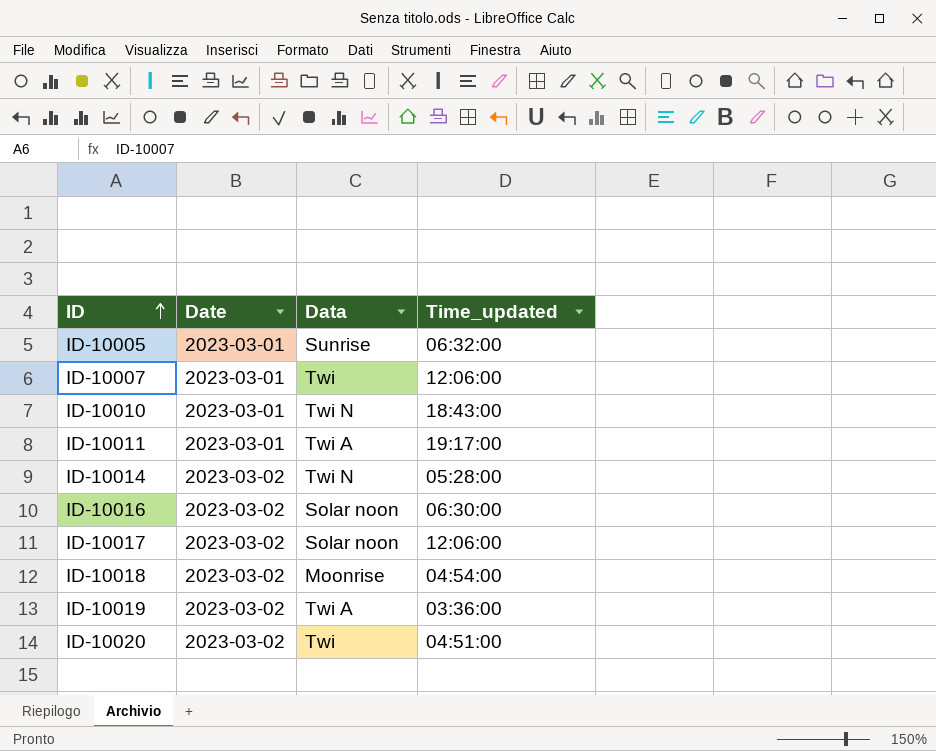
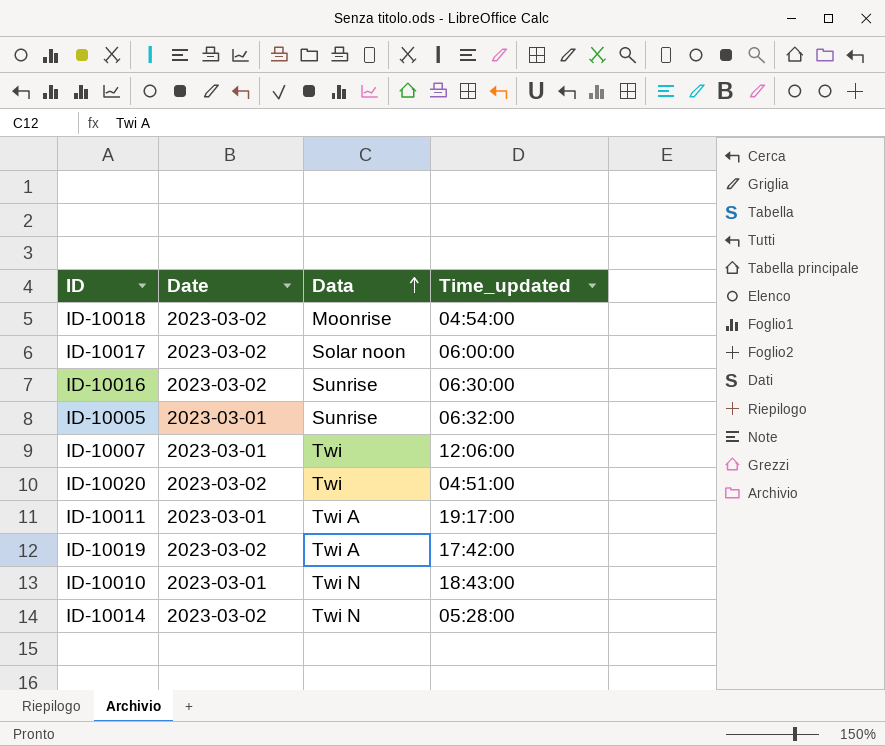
row order: ID ascending -> Data ascending
ID-10017 | Time_updated: 12:06:00 -> 06:00:00
ID-10016 | Data: Solar noon -> Sunrise
ID-10019 | Time_updated: 03:36:00 -> 17:42:00

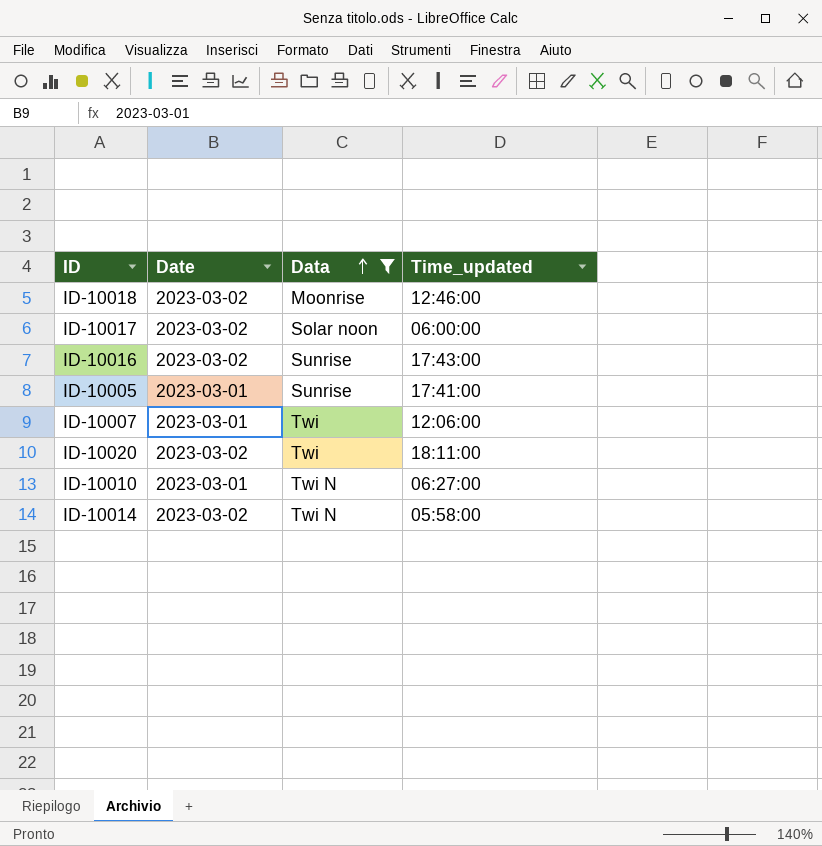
filter: none -> Data != Twi A
ID-10018 | Time_updated: 04:54:00 -> 12:46:00
ID-10016 | Time_updated: 06:30:00 -> 17:43:00
ID-10005 | Time_updated: 06:32:00 -> 17:41:00
ID-10020 | Time_updated: 04:51:00 -> 18:11:00
ID-10010 | Time_updated: 18:43:00 -> 06:27:00
ID-10014 | Time_updated: 05:28:00 -> 05:58:00

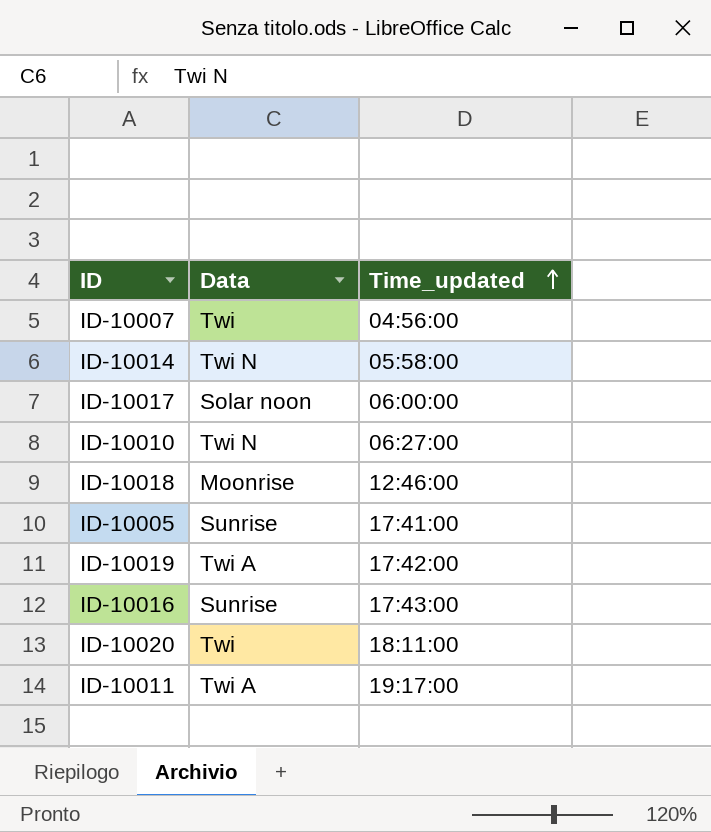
filter: Data != Twi A -> none
row order: Data ascending -> Time_updated ascending
column Date | position: 2 -> none
ID-10007 | Time_updated: 12:06:00 -> 04:56:00

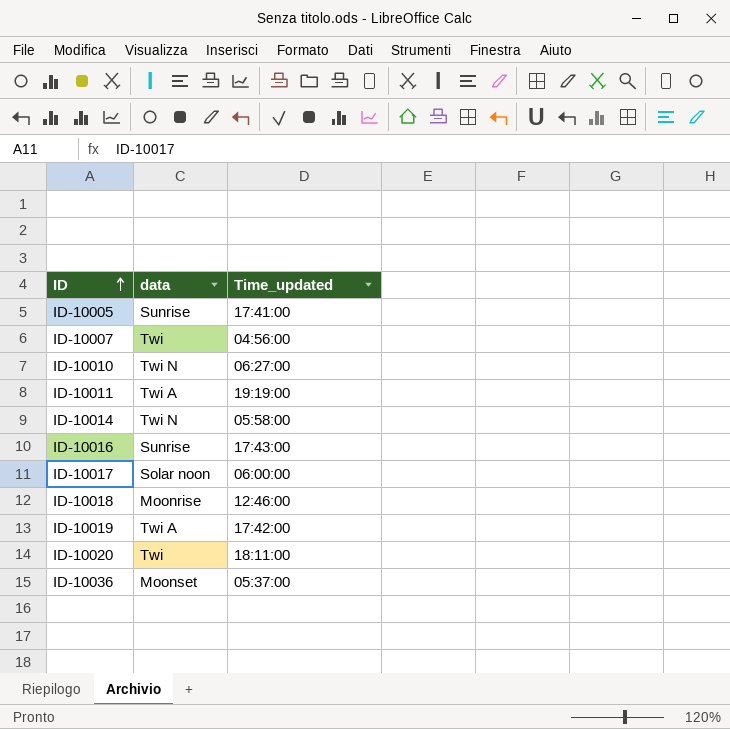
row order: Time_updated ascending -> ID ascending
column name: Data -> data
ID-10011 | Time_updated: 19:17:00 -> 19:19:00
row ID-10036: none -> Moonset | 05:37:00

